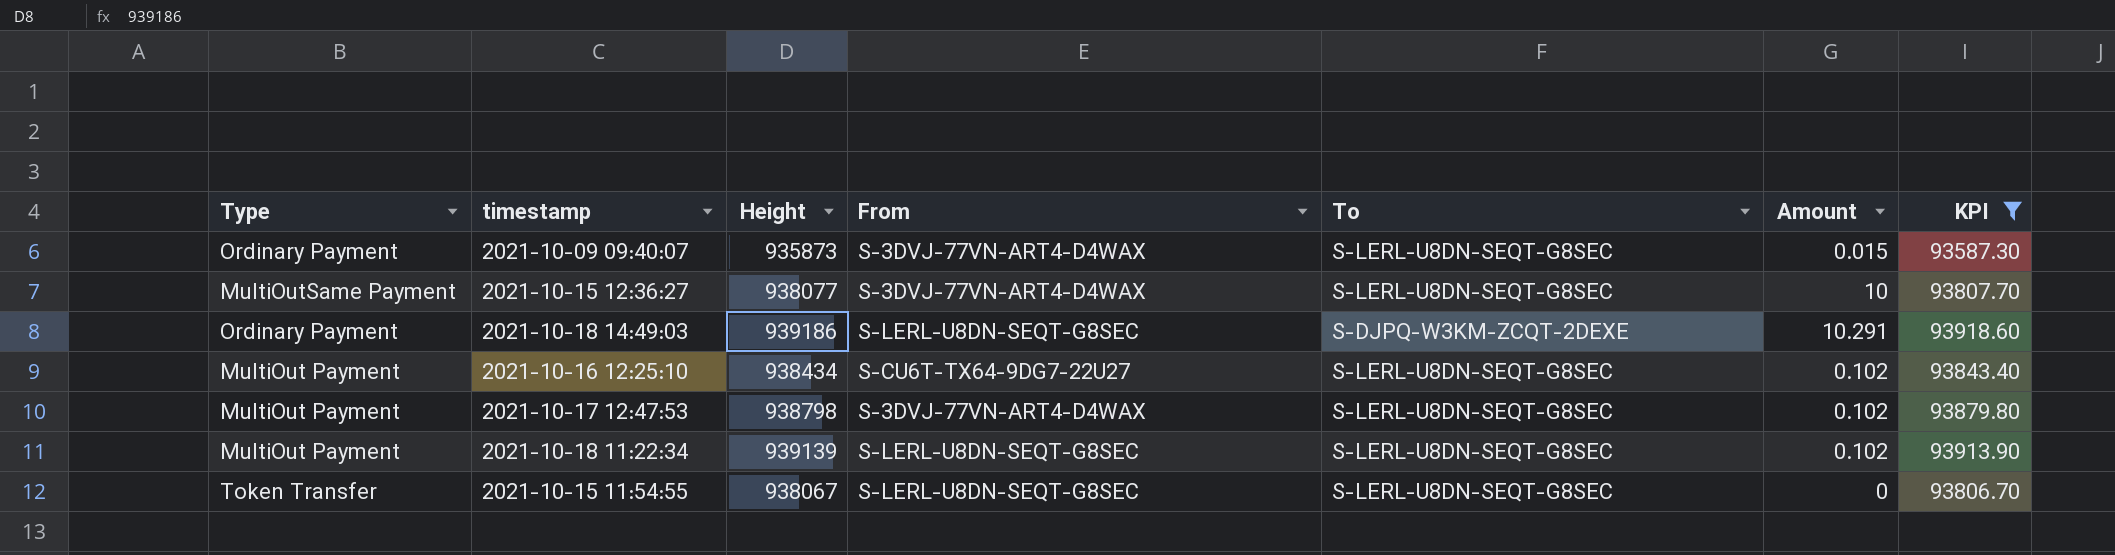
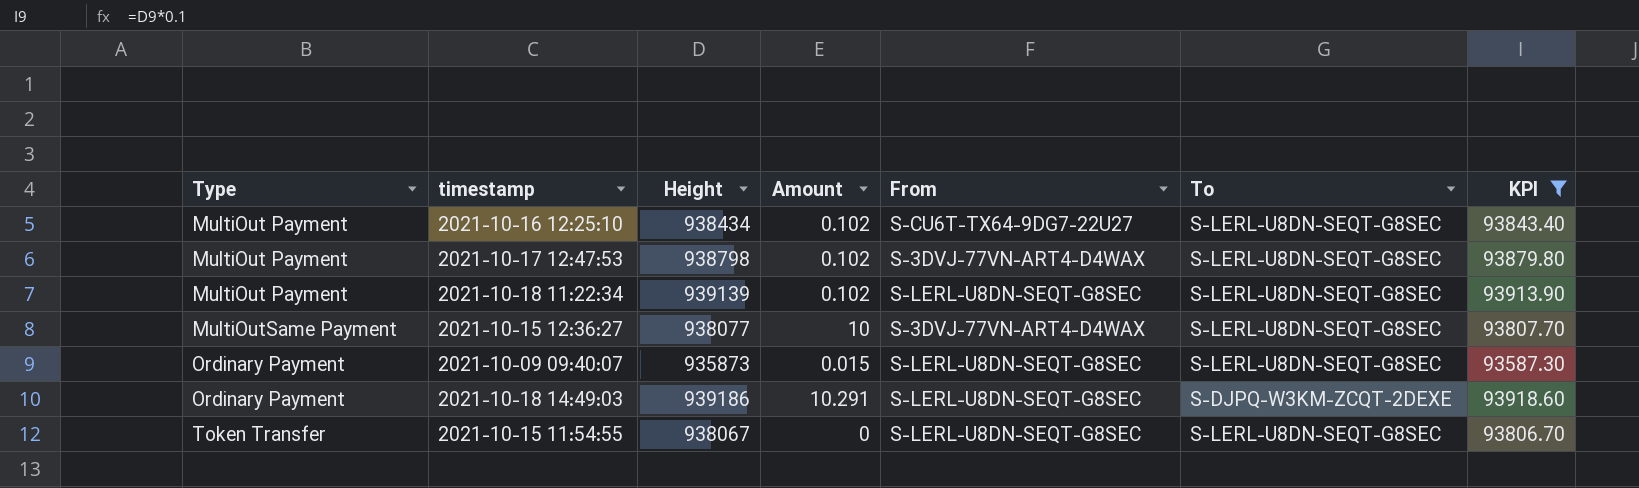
row order: none -> Type ascending
column Amount | position: 6 -> 4
2021-10-09 09:40:07 | From: S-3DVJ-77VN-ART4-D4WAX -> S-LERL-U8DN-SEQT-G8SEC

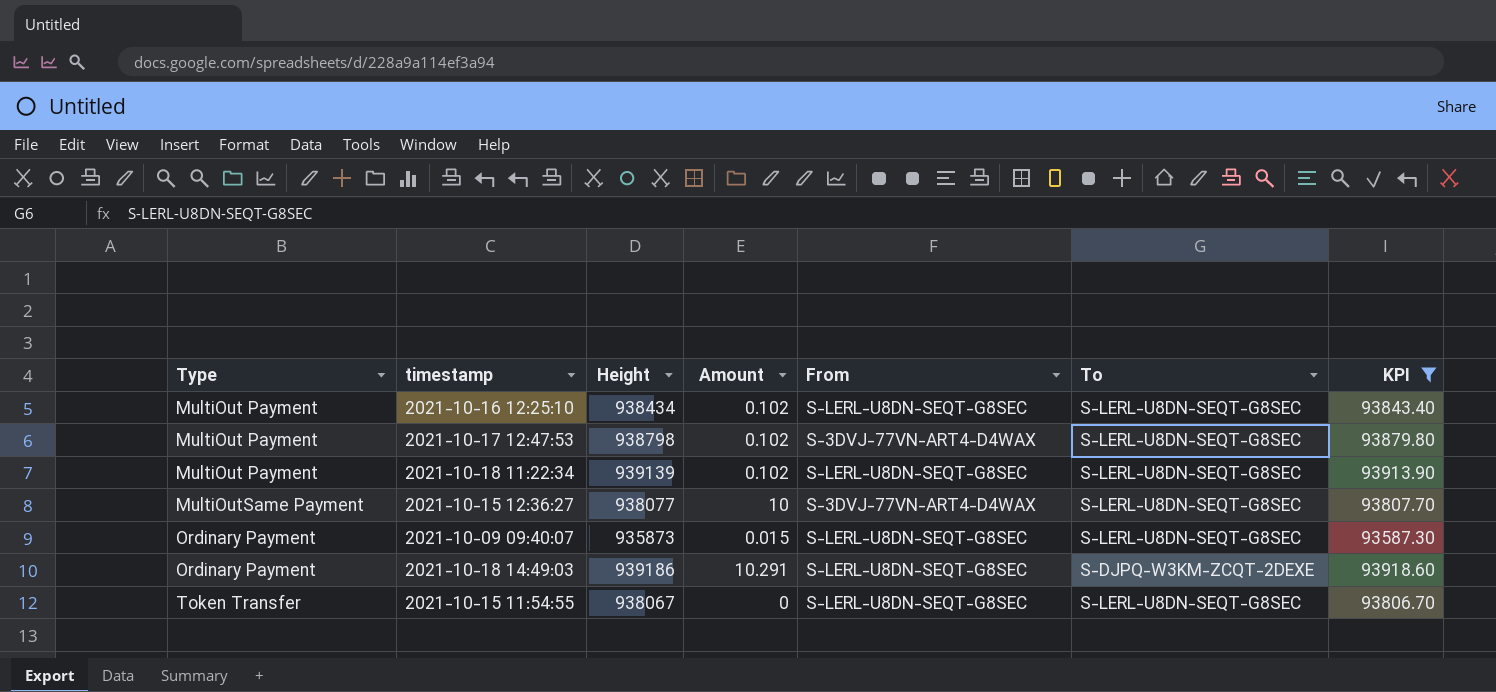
2021-10-16 12:25:10 | From: S-CU6T-TX64-9DG7-22U27 -> S-LERL-U8DN-SEQT-G8SEC

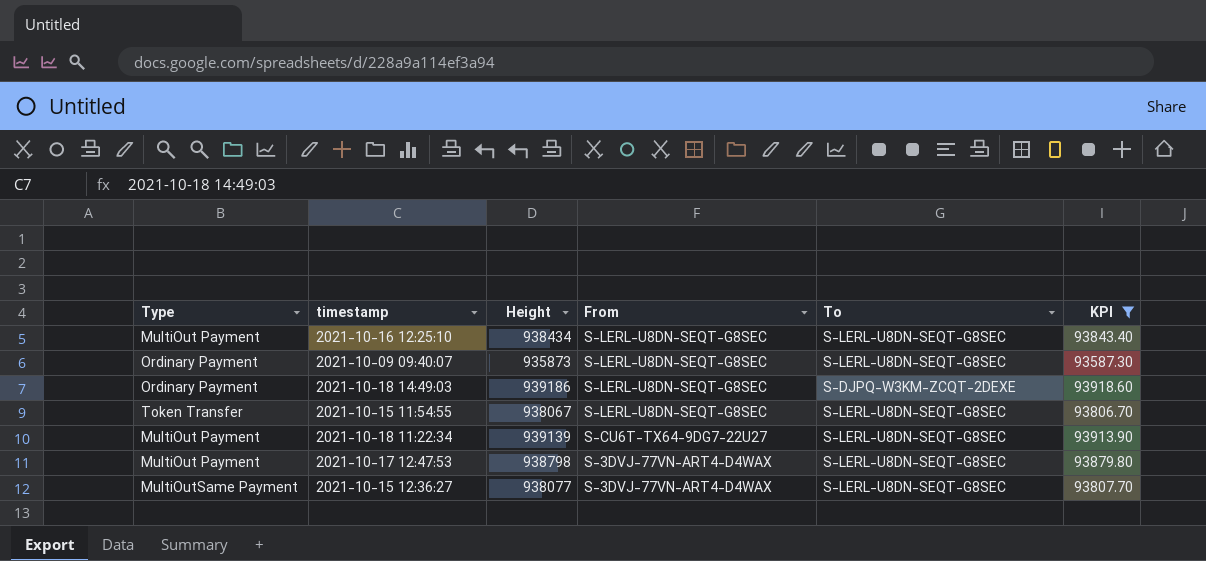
row order: Type ascending -> From descending
column Amount | position: 4 -> none
2021-10-18 11:22:34 | From: S-LERL-U8DN-SEQT-G8SEC -> S-CU6T-TX64-9DG7-22U27

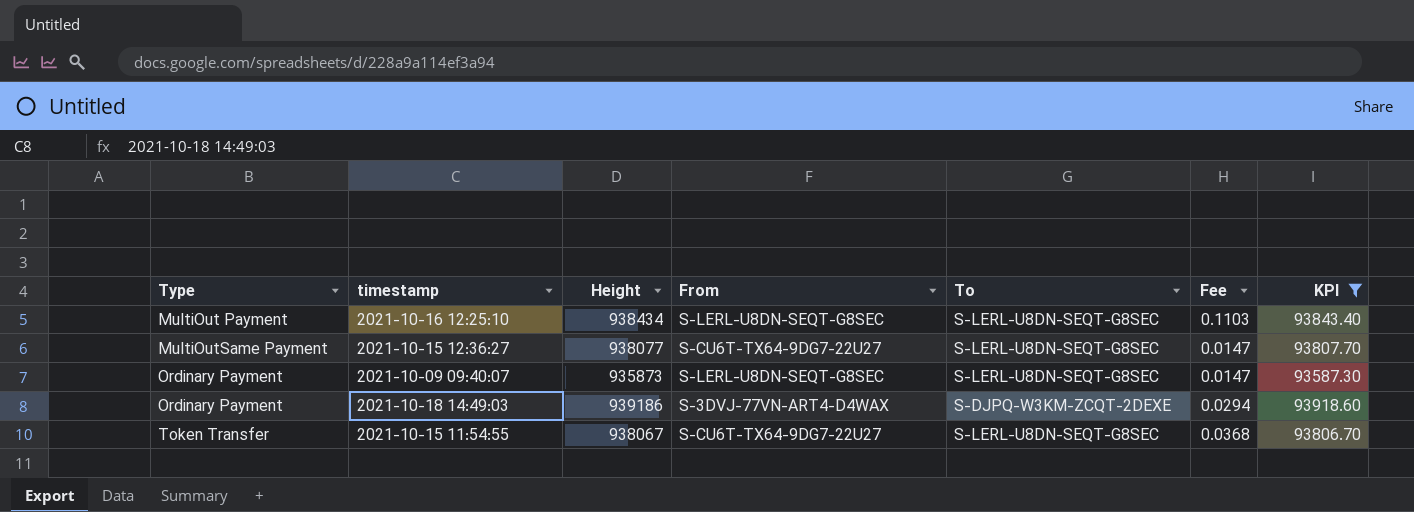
row order: From descending -> Type ascending
column Fee | position: none -> 6
row 2021-10-18 11:22:34: MultiOut Payment | 939139 | S-CU6T-TX64-9DG7-22U27 | S-LERL-U8DN-SEQT-G8SEC | 93913.90 -> none
row 2021-10-17 12:47:53: MultiOut Payment | 938798 | S-3DVJ-77VN-ART4-D4WAX | S-LERL-U8DN-SEQT-G8SEC | 93879.80 -> none
2021-10-15 12:36:27 | From: S-3DVJ-77VN-ART4-D4WAX -> S-CU6T-TX64-9DG7-22U27
2021-10-18 14:49:03 | From: S-LERL-U8DN-SEQT-G8SEC -> S-3DVJ-77VN-ART4-D4WAX
2021-10-15 11:54:55 | From: S-LERL-U8DN-SEQT-G8SEC -> S-CU6T-TX64-9DG7-22U27

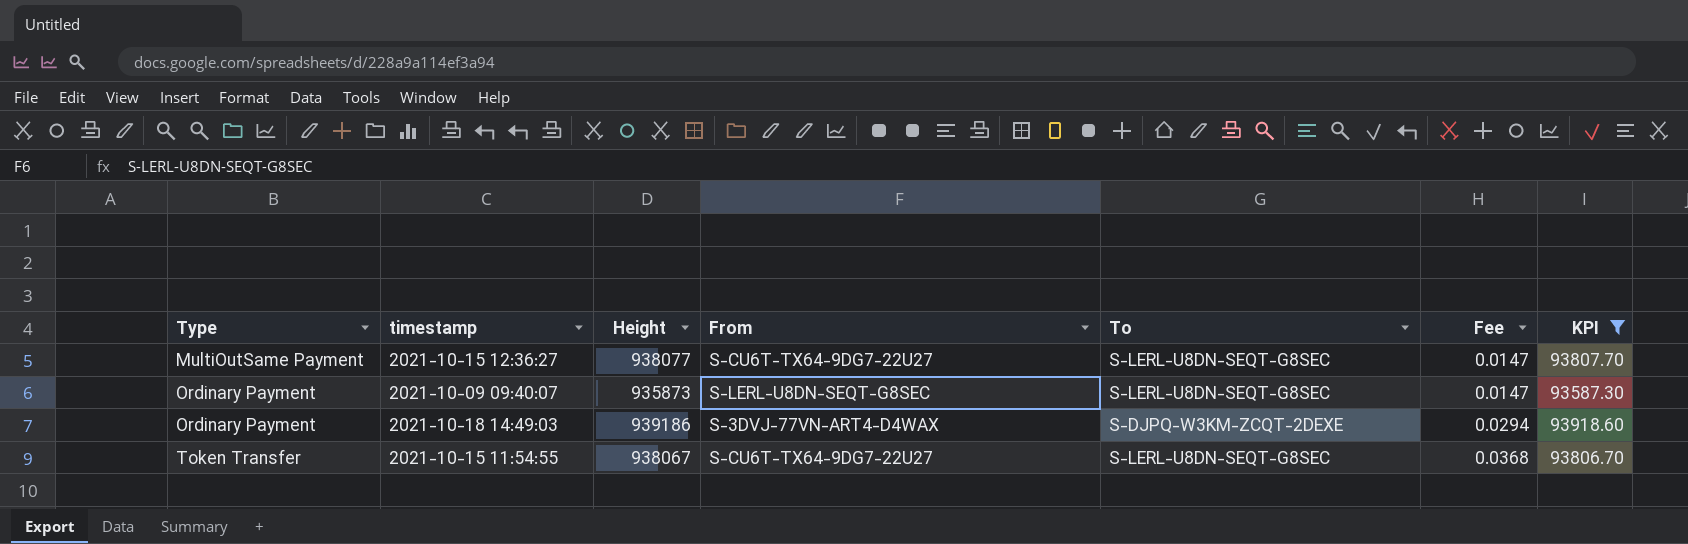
row 2021-10-16 12:25:10: MultiOut Payment | 938434 | S-LERL-U8DN-SEQT-G8SEC | S-LERL-U8DN-SEQT-G8SEC | 0.1103 | 93843.40 -> none

